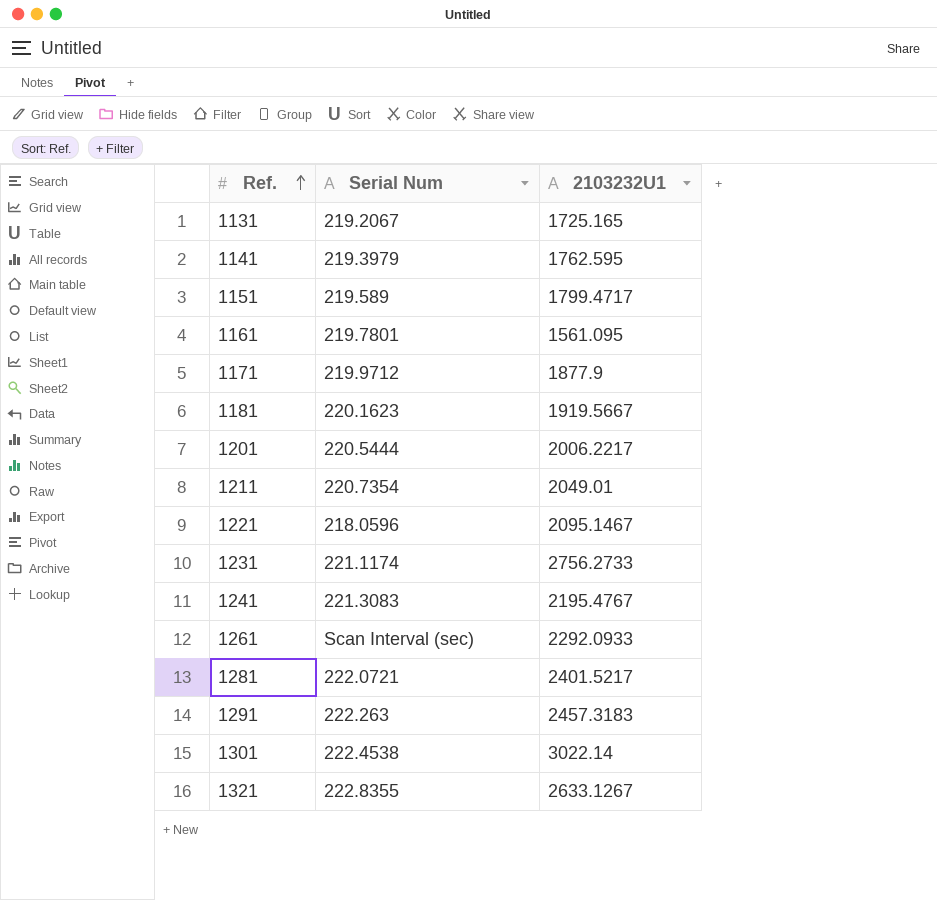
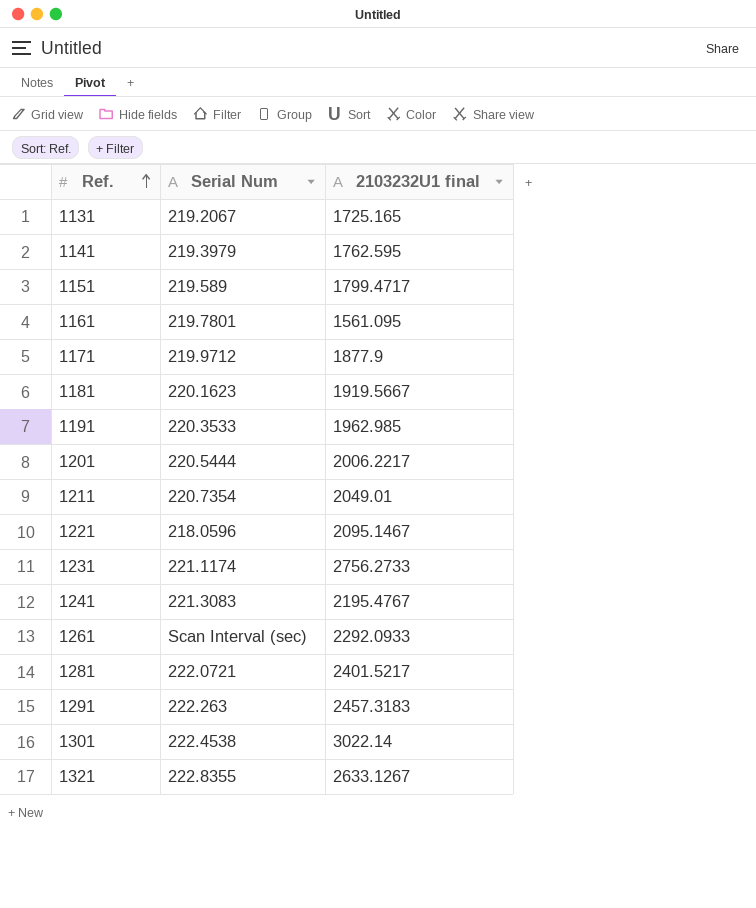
column name: 2103232U1 -> 2103232U1 final
row 1191: none -> 220.3533 | 1962.985

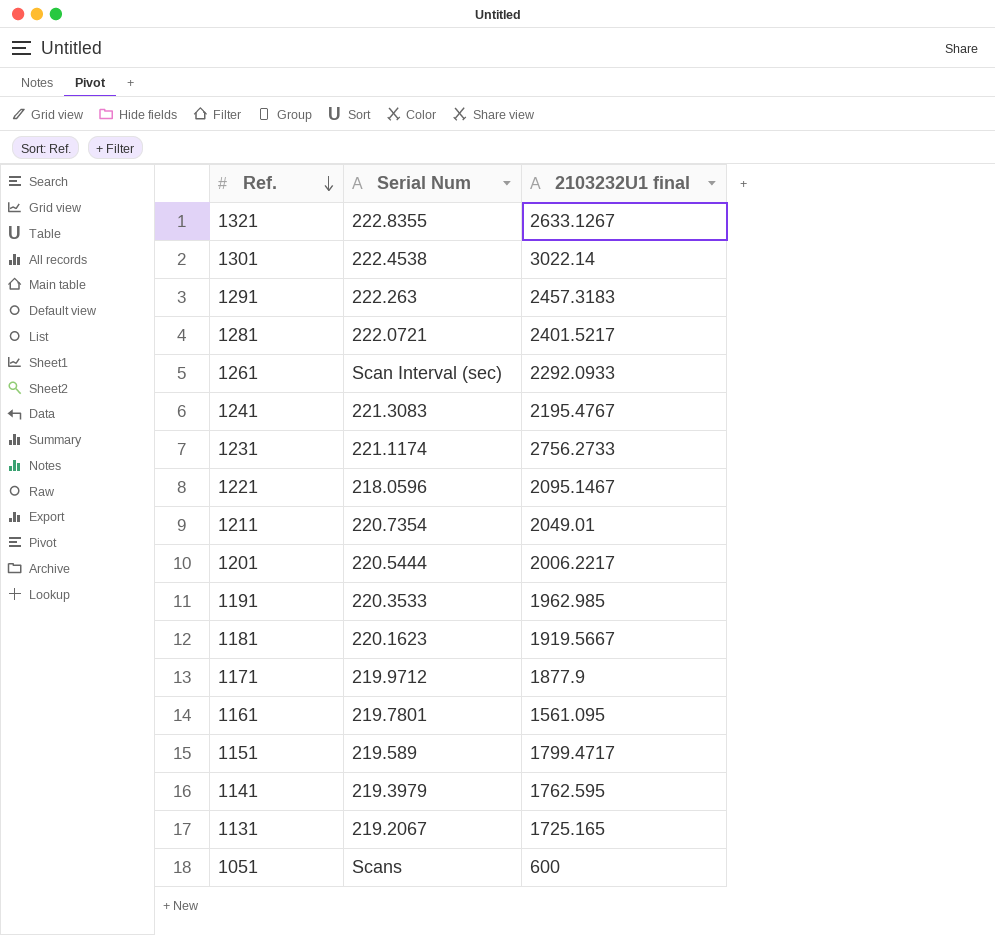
row order: Ref. ascending -> Ref. descending
row 1051: none -> Scans | 600

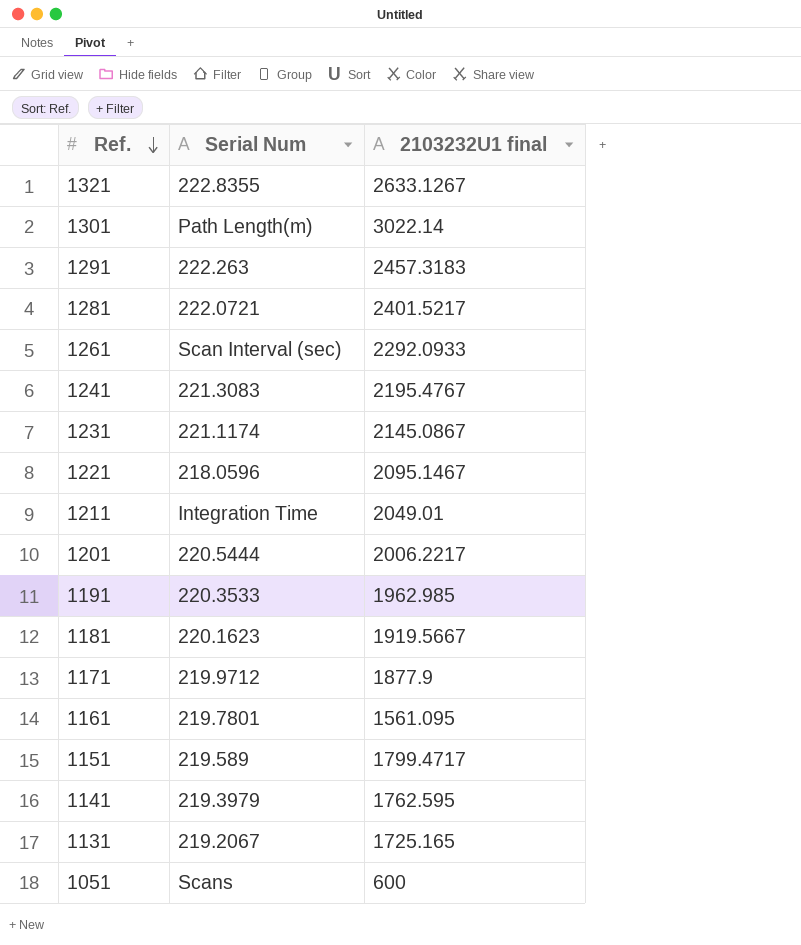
1301 | Serial Num: 222.4538 -> Path Length(m)
1231 | 2103232U1 final: 2756.2733 -> 2145.0867
1211 | Serial Num: 220.7354 -> Integration Time

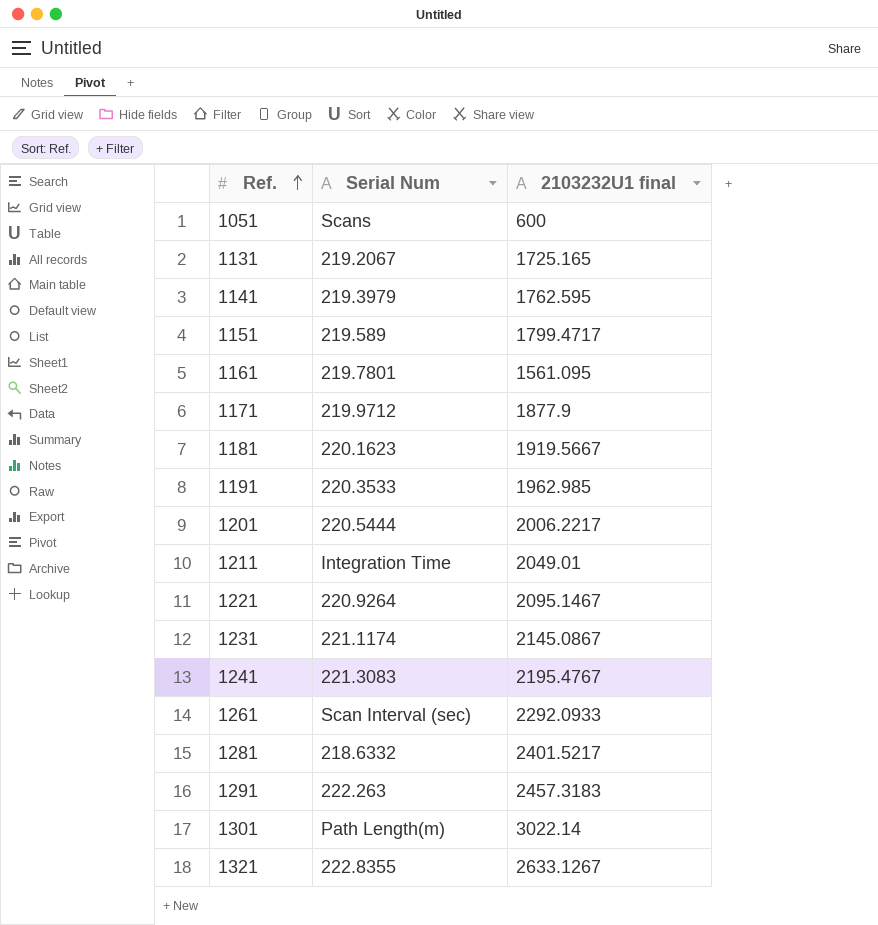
row order: Ref. descending -> Ref. ascending
1221 | Serial Num: 218.0596 -> 220.9264
1281 | Serial Num: 222.0721 -> 218.6332

